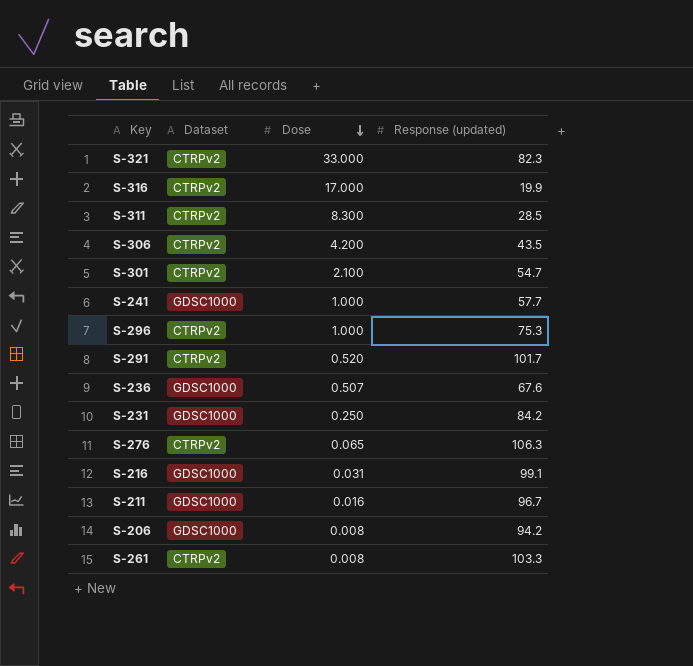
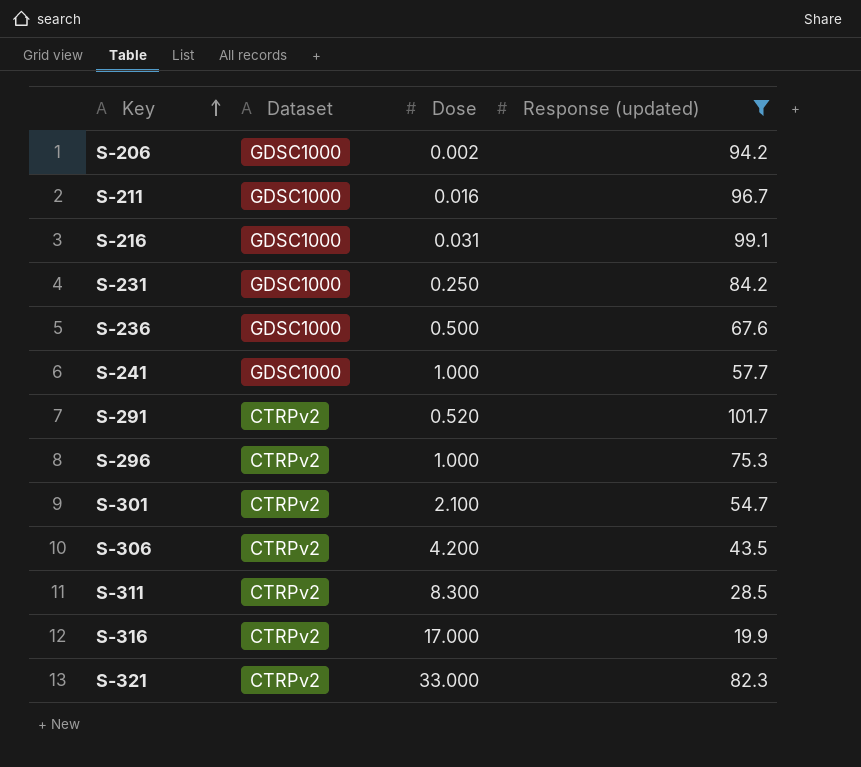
filter: none -> Response (updated) <= 101.7
row order: Dose descending -> Key ascending
S-206 | Dose: 0.008 -> 0.002
S-236 | Dose: 0.507 -> 0.500

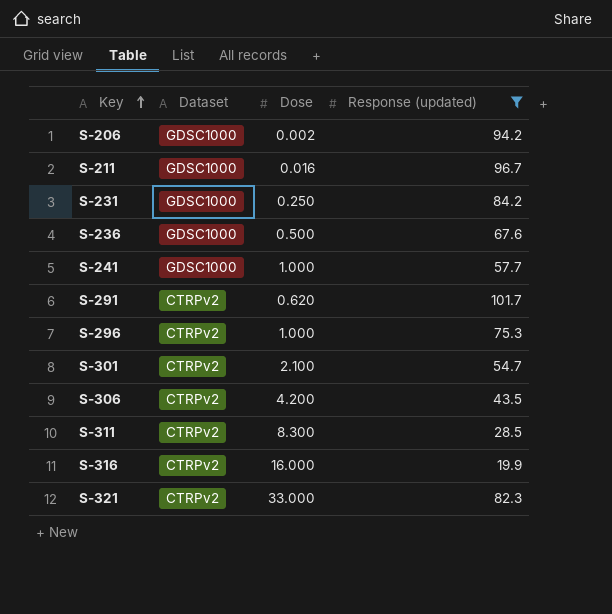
row S-216: GDSC1000 | 0.031 | 99.1 -> none
S-291 | Dose: 0.520 -> 0.620
S-316 | Dose: 17.000 -> 16.000

